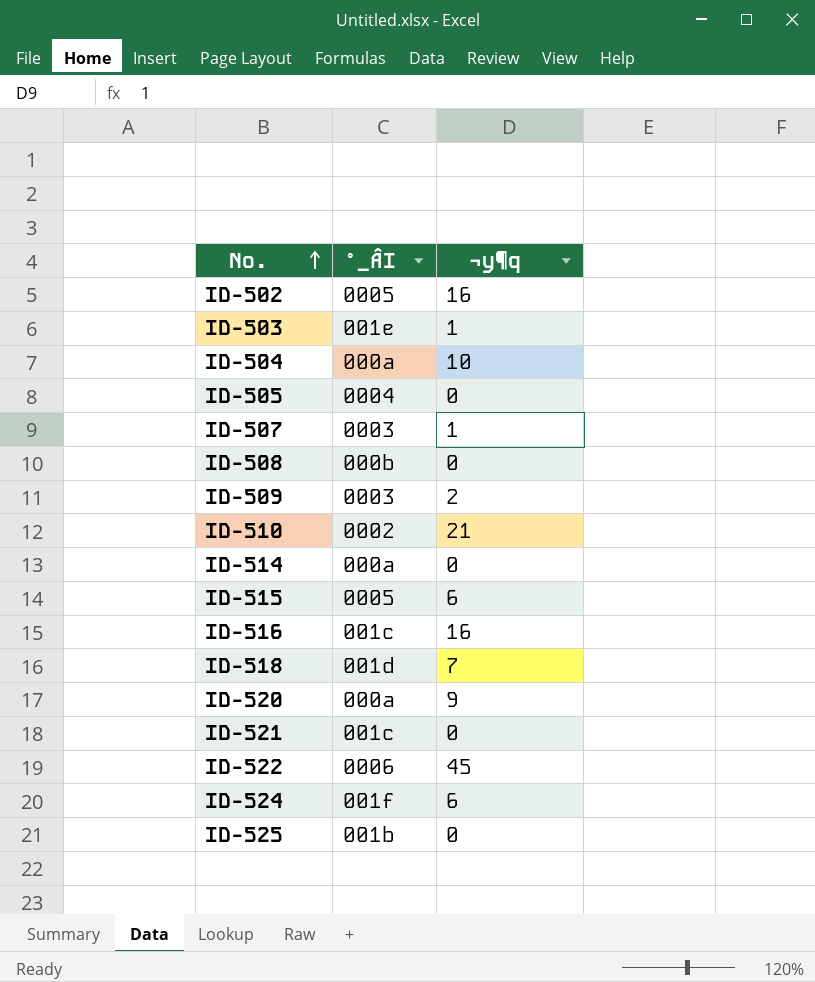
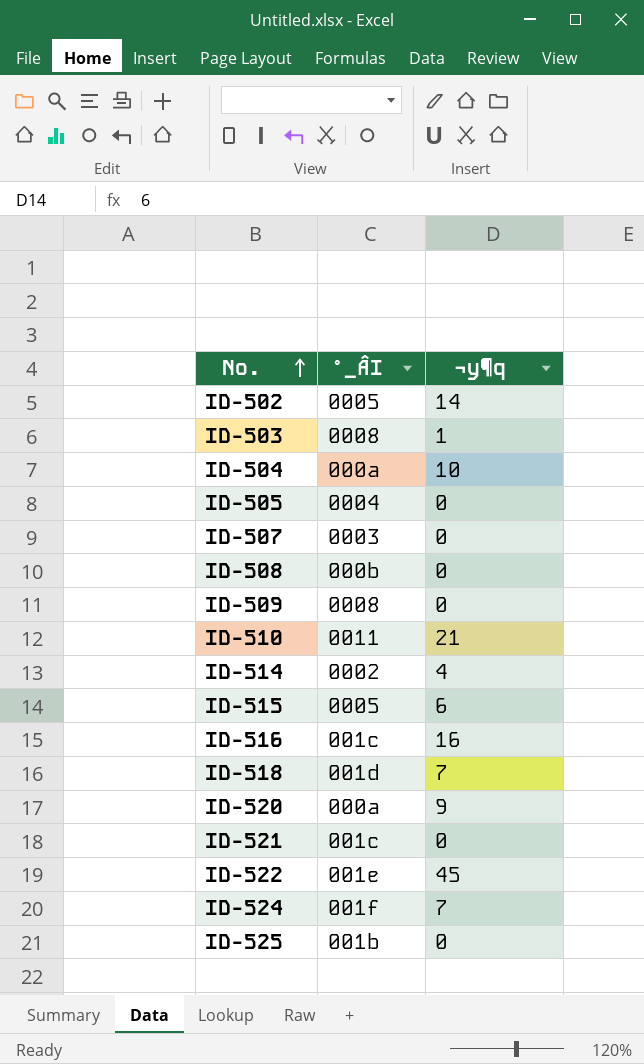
ID-502 | ¬y¶q: 16 -> 14
ID-503 | °_ÂI: 001e -> 0008
ID-507 | ¬y¶q: 1 -> 0
ID-509 | °_ÂI: 0003 -> 0008
ID-509 | ¬y¶q: 2 -> 0
ID-510 | °_ÂI: 0002 -> 0011
ID-514 | °_ÂI: 000a -> 0002
ID-514 | ¬y¶q: 0 -> 4
ID-522 | °_ÂI: 0006 -> 001e
ID-524 | ¬y¶q: 6 -> 7

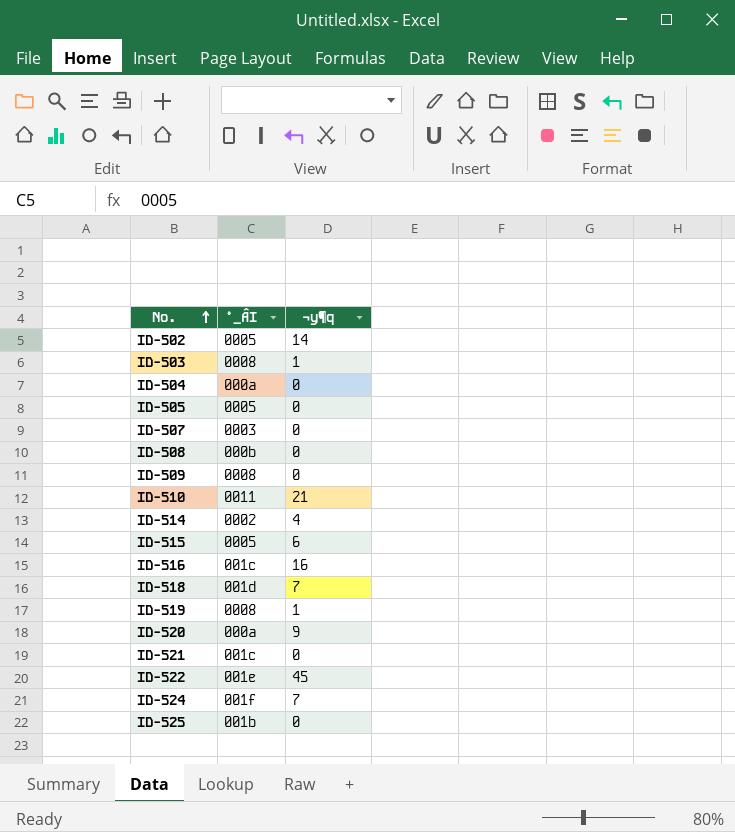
ID-504 | ¬y¶q: 10 -> 0
ID-505 | °_ÂI: 0004 -> 0005
row ID-519: none -> 0008 | 1

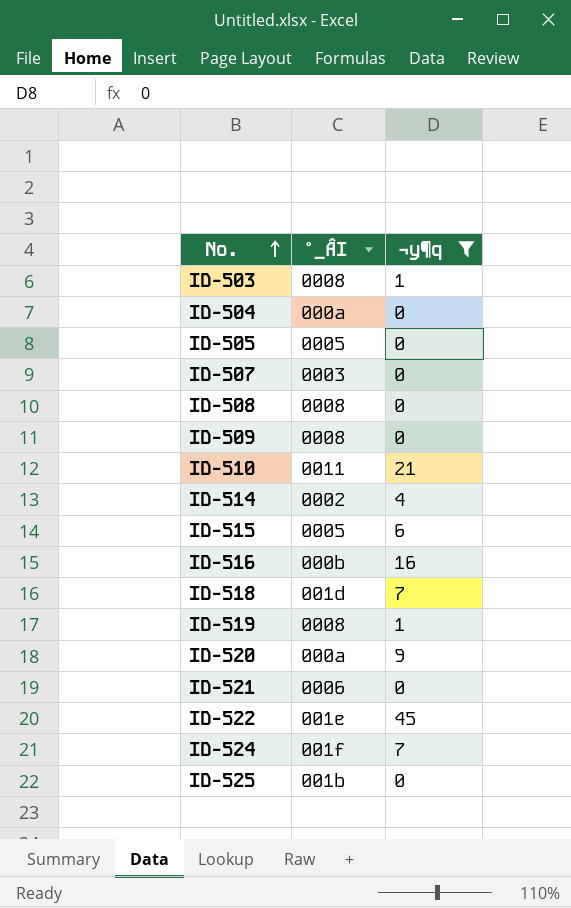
filter: none -> ¬y¶q != 14
ID-508 | °_ÂI: 000b -> 0008
ID-516 | °_ÂI: 001c -> 000b
ID-521 | °_ÂI: 001c -> 0006

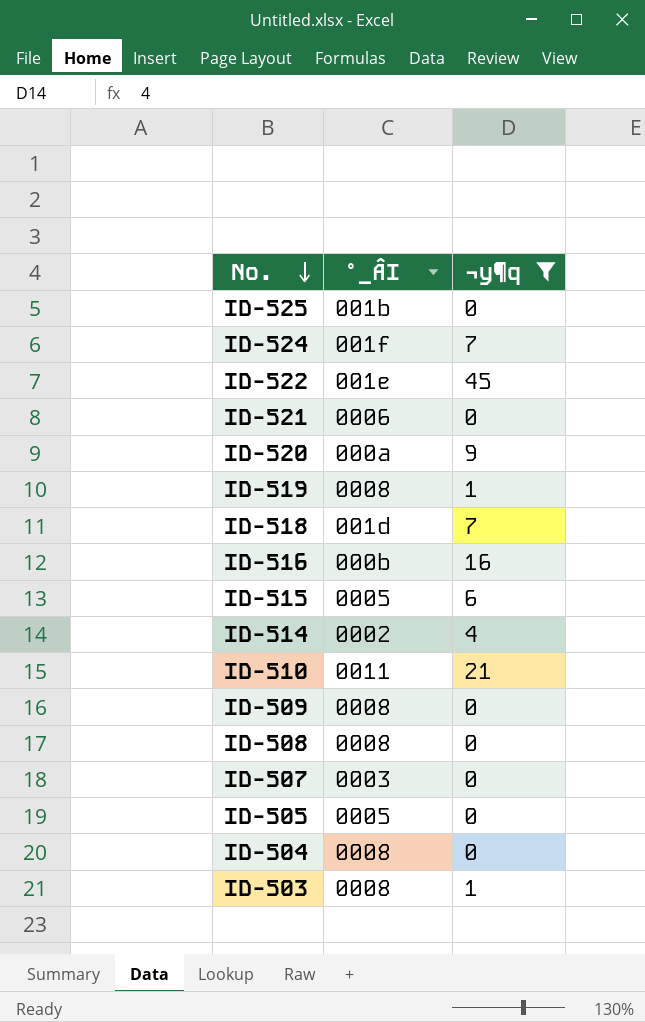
row order: No. ascending -> No. descending
ID-504 | °_ÂI: 000a -> 0008

